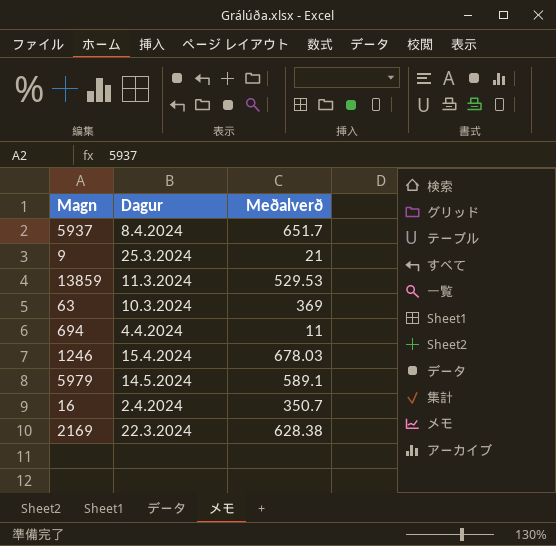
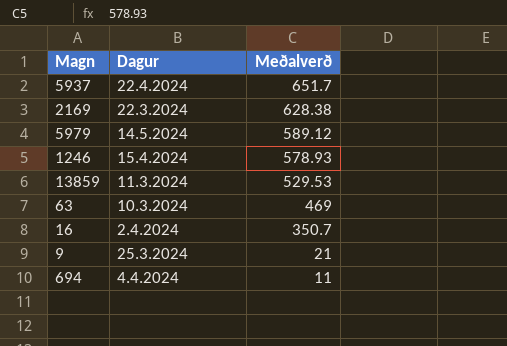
row order: none -> Meðalverð descending
5937 | Dagur: 8.4.2024 -> 22.4.2024
5979 | Meðalverð: 589.1 -> 589.12
1246 | Meðalverð: 678.03 -> 578.93
63 | Meðalverð: 369 -> 469

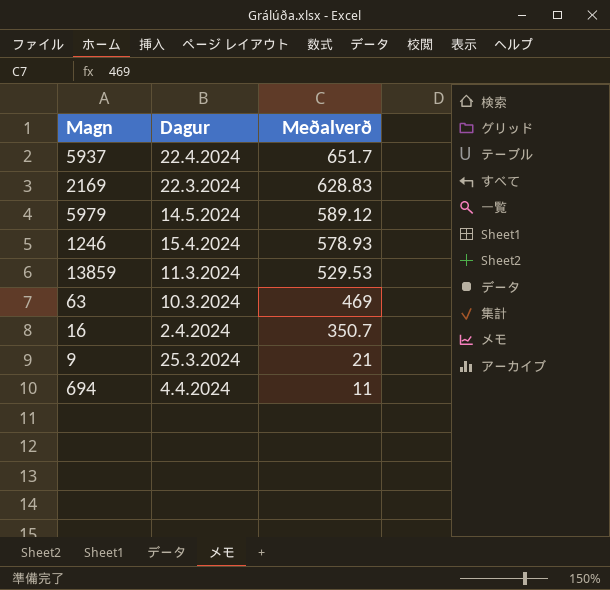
2169 | Meðalverð: 628.38 -> 628.83

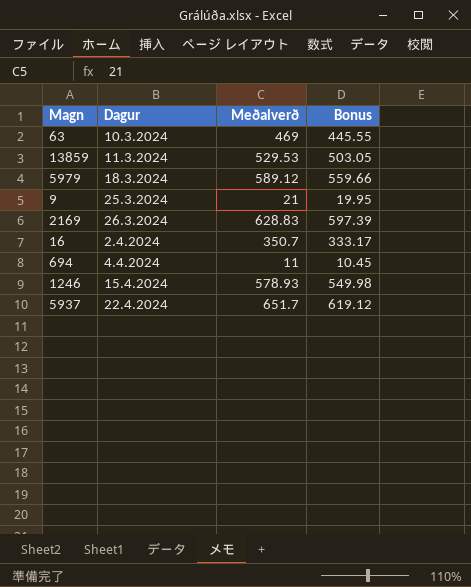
row order: Meðalverð descending -> Dagur ascending
column Bonus | formula: none -> [Meðalverð] * 0.95
5979 | Dagur: 14.5.2024 -> 18.3.2024
2169 | Dagur: 22.3.2024 -> 26.3.2024

